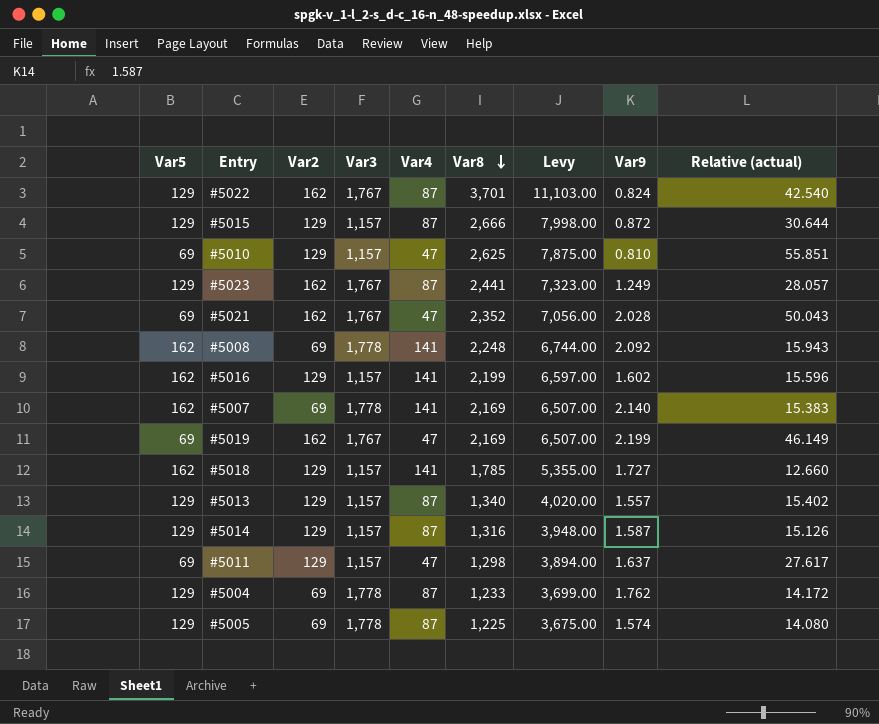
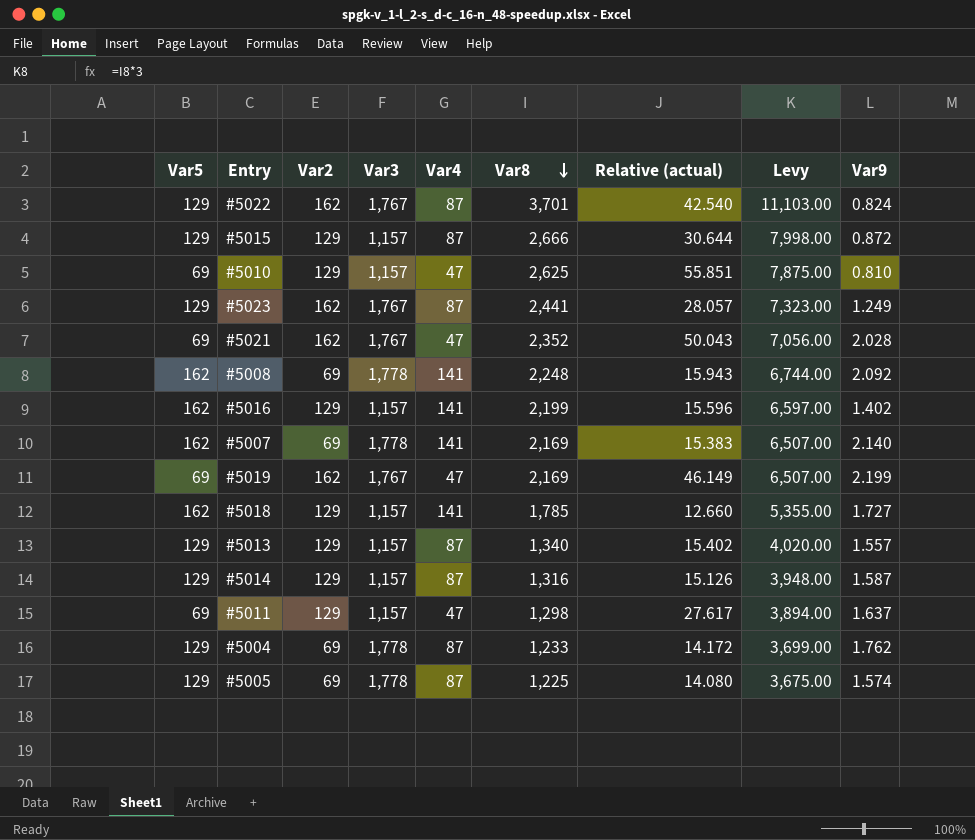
column Relative (actual) | position: 9 -> 7
#5016 | Var9: 1.602 -> 1.402

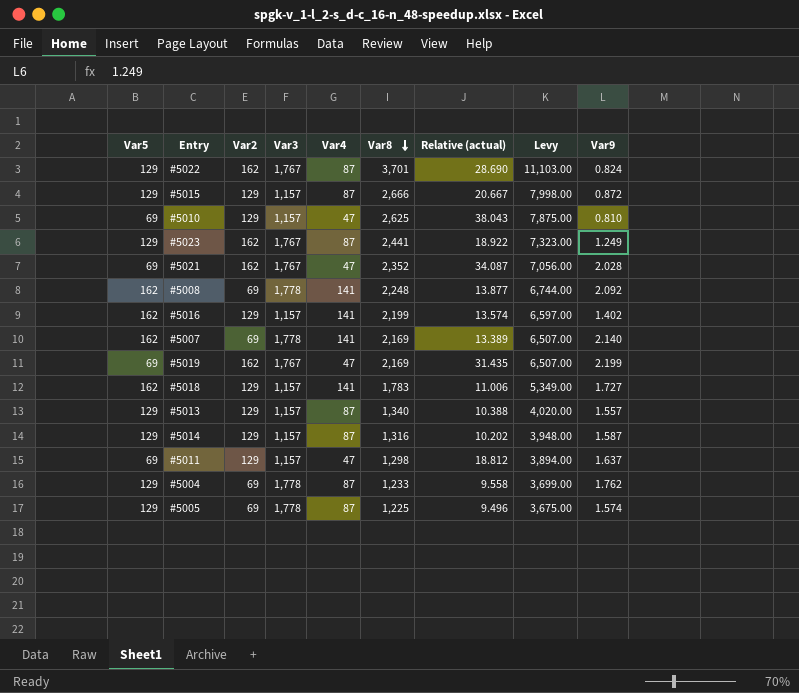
column Relative (actual) | formula: [Var8] / [Var4] -> [Var8] / [Var5]
#5018 | Var8: 1,785 -> 1,783
#5018 | Levy: 5,355.00 -> 5,349.00

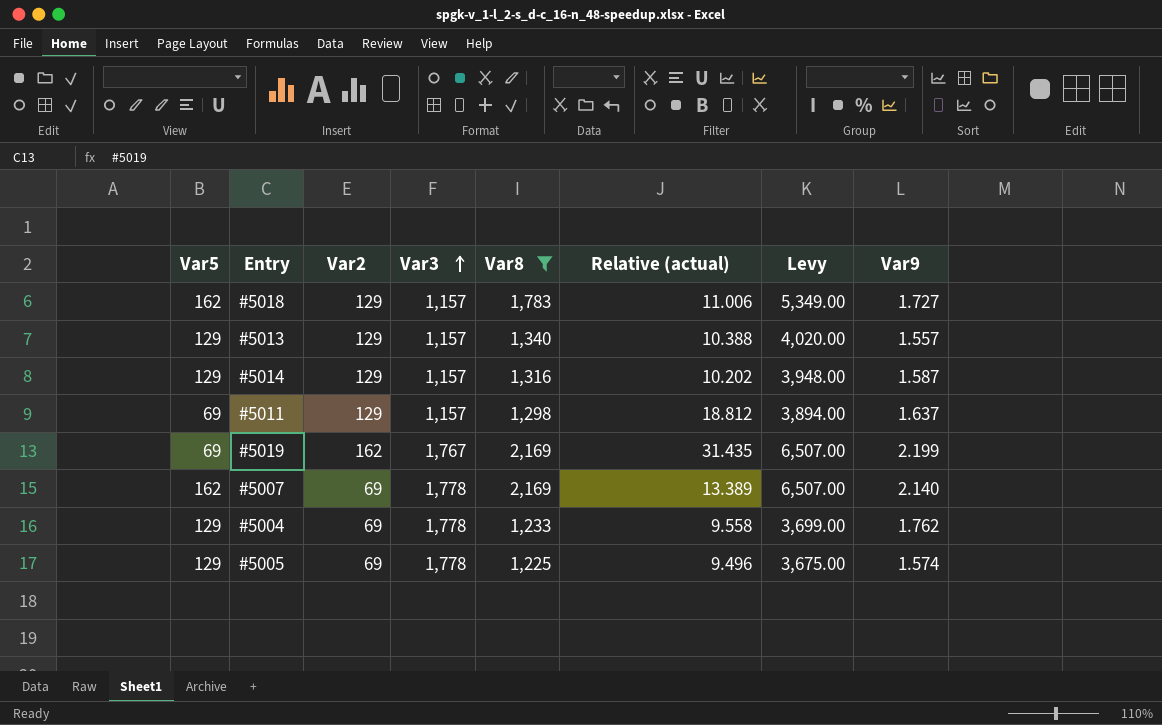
filter: none -> Var8 <= 2,169
row order: Var8 descending -> Var3 ascending
column Var4 | position: 5 -> none

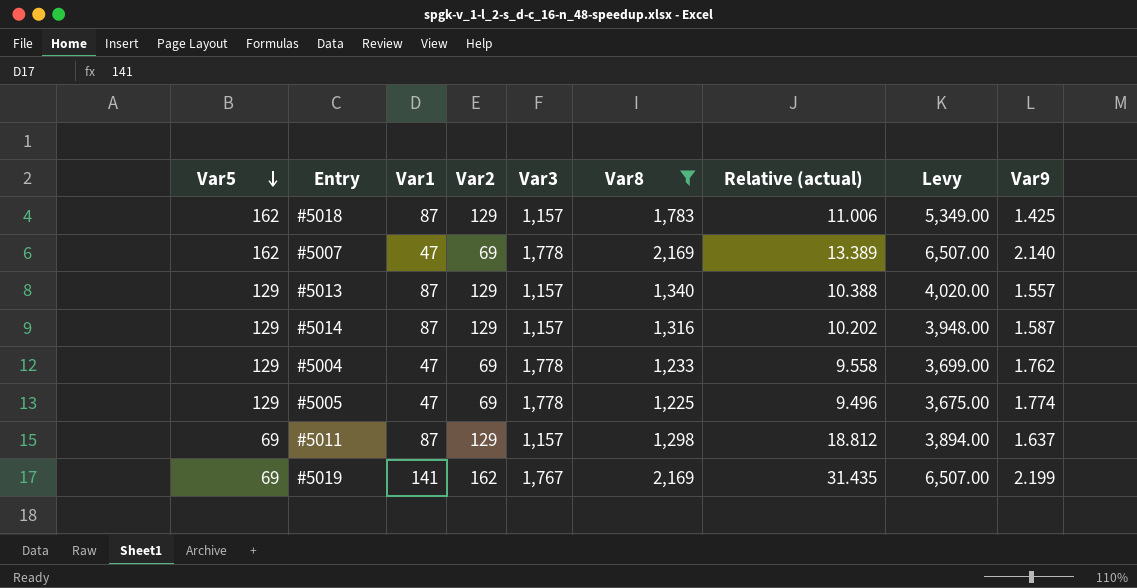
row order: Var3 ascending -> Var5 descending
column Var1 | position: none -> 3
#5018 | Var9: 1.727 -> 1.425
#5005 | Var9: 1.574 -> 1.774

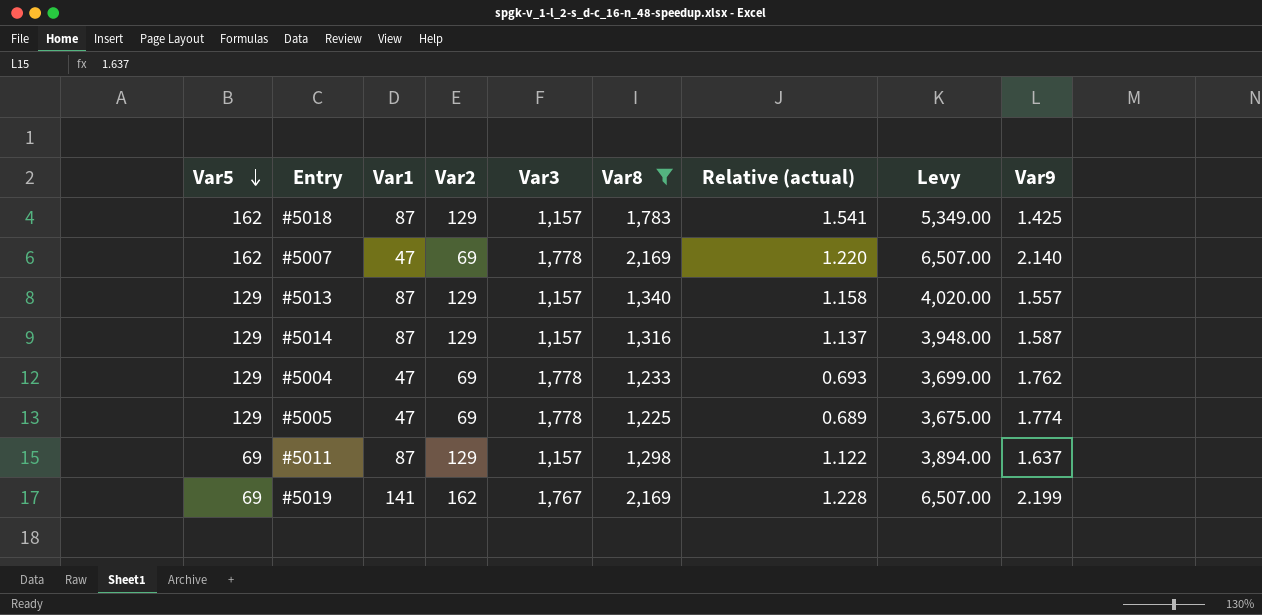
column Relative (actual) | formula: [Var8] / [Var5] -> [Var8] / [Var3]

